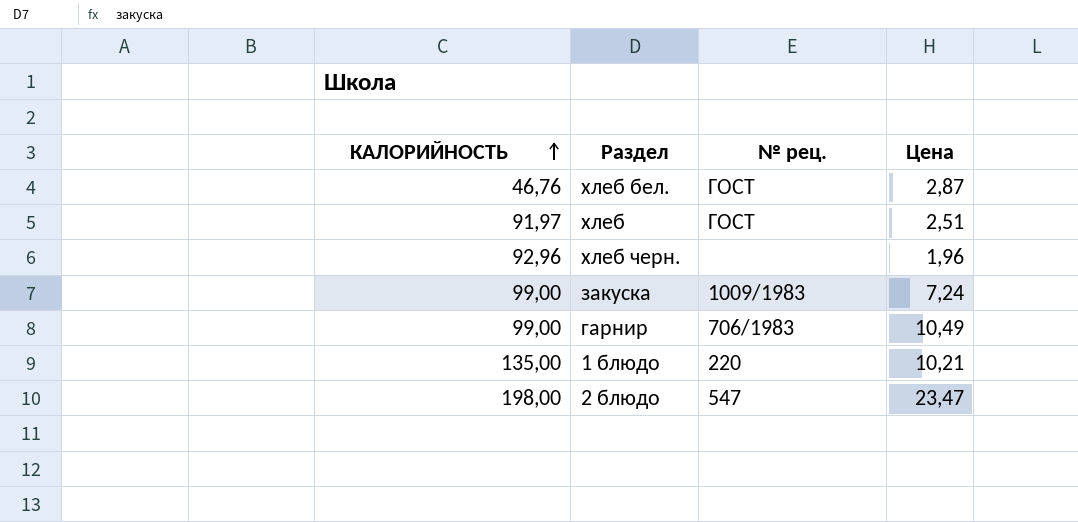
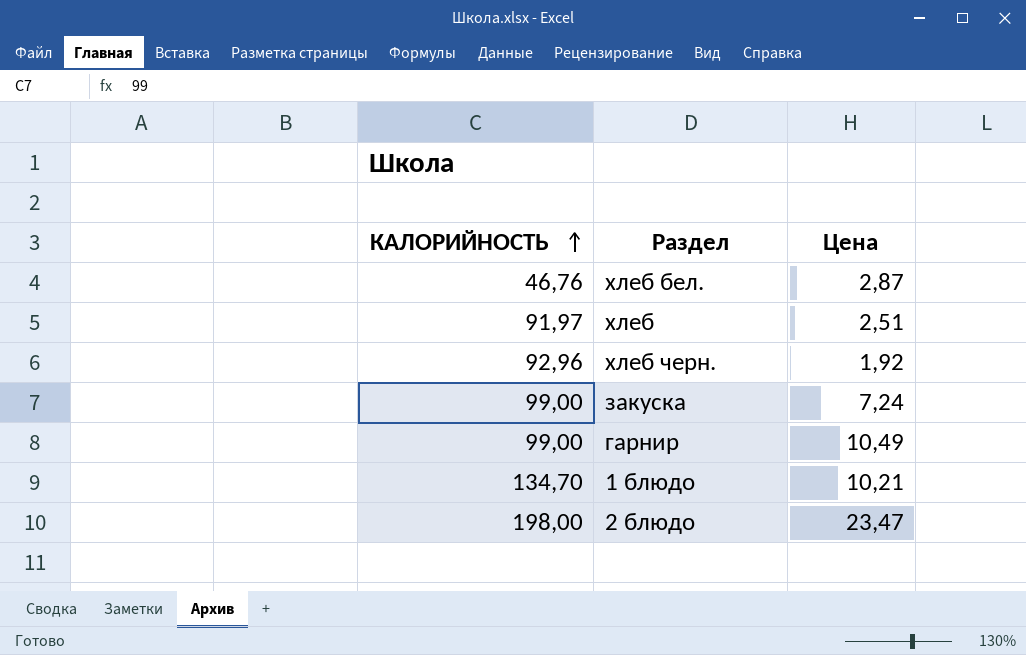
column № рец. | position: 3 -> none
хлеб черн. | Цена: 1,96 -> 1,92
1 блюдо | КАЛОРИЙНОСТЬ: 135,00 -> 134,70

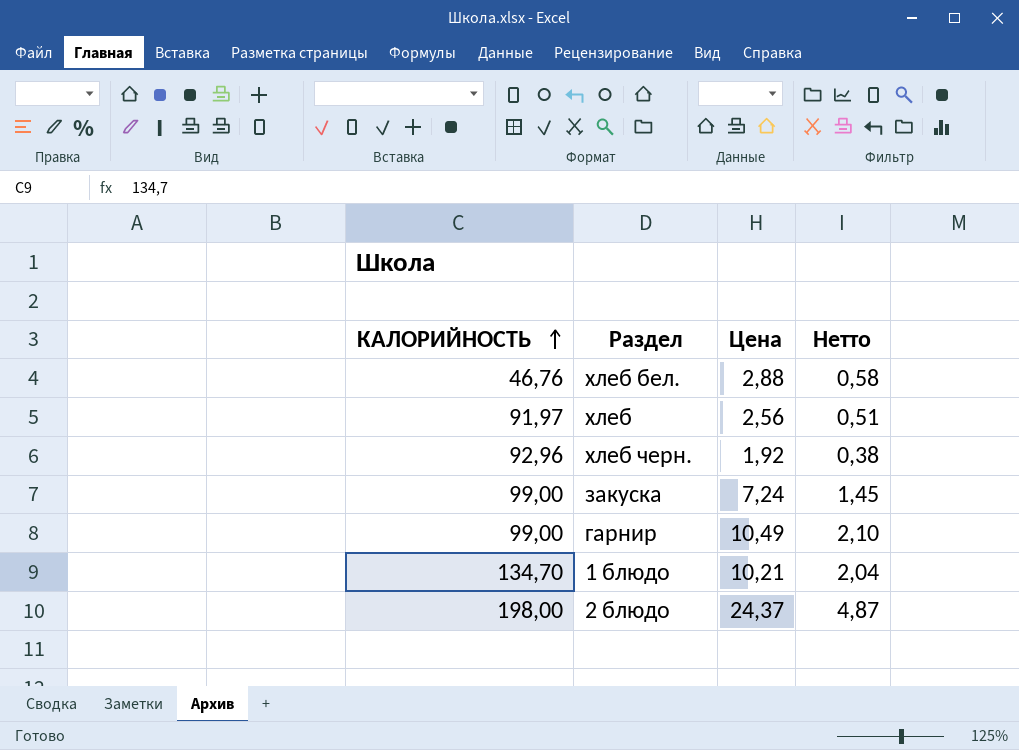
column Нетто | formula: none -> [Цена] * 0,2
хлеб бел. | Цена: 2,87 -> 2,88
хлеб | Цена: 2,51 -> 2,56
2 блюдо | Цена: 23,47 -> 24,37

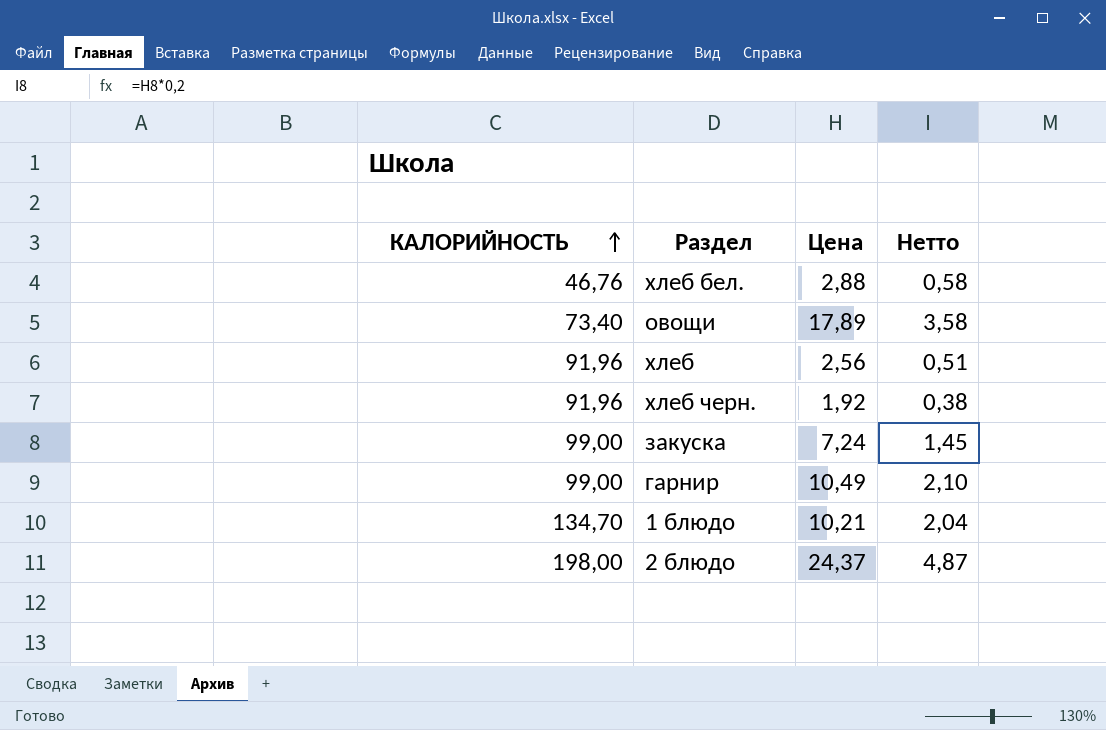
row овощи: none -> 73,40 | 17,89 | 3,58
хлеб | КАЛОРИЙНОСТЬ: 91,97 -> 91,96
хлеб черн. | КАЛОРИЙНОСТЬ: 92,96 -> 91,96

